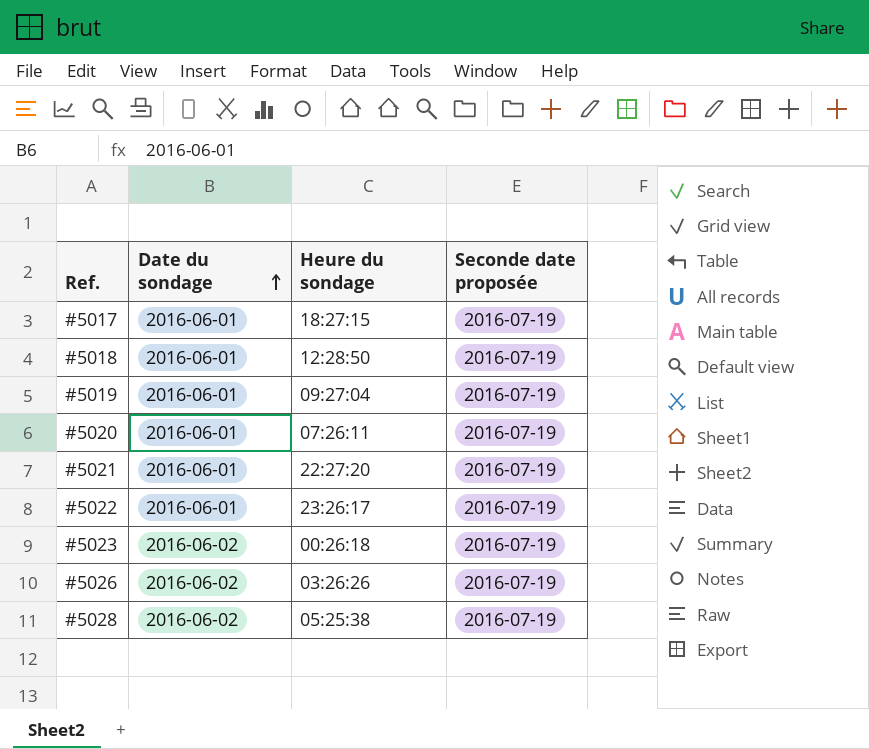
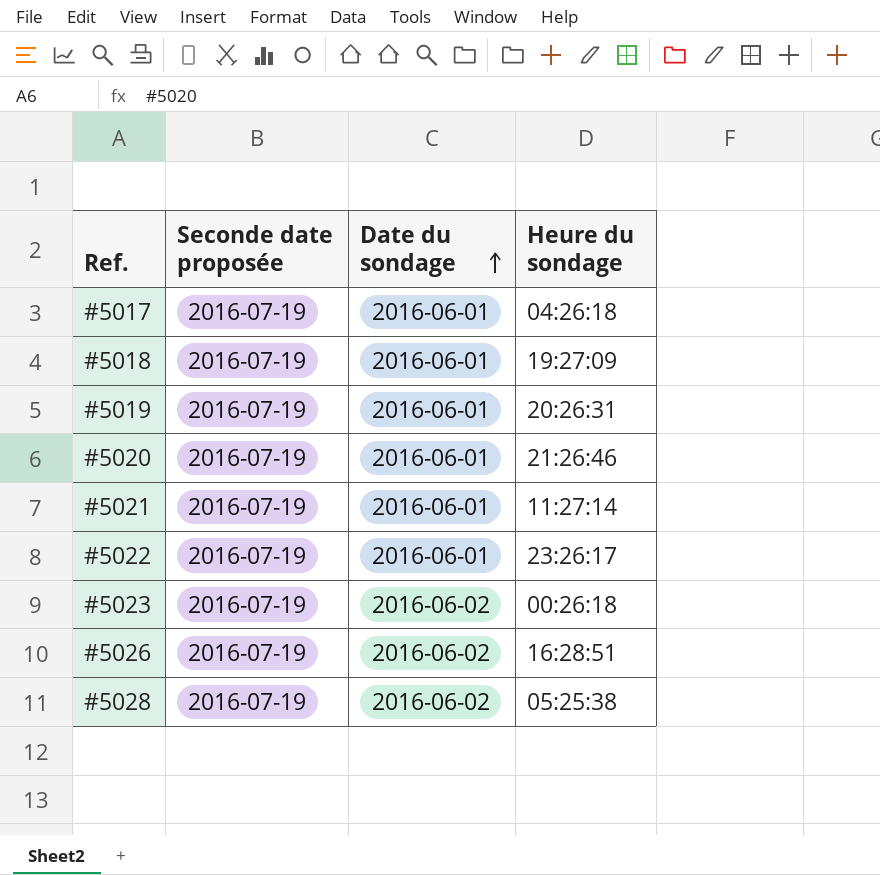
column Seconde date proposée | position: 4 -> 2
#5017 | Heure du sondage: 18:27:15 -> 04:26:18
#5018 | Heure du sondage: 12:28:50 -> 19:27:09
#5019 | Heure du sondage: 09:27:04 -> 20:26:31
#5020 | Heure du sondage: 07:26:11 -> 21:26:46
#5021 | Heure du sondage: 22:27:20 -> 11:27:14
#5026 | Heure du sondage: 03:26:26 -> 16:28:51

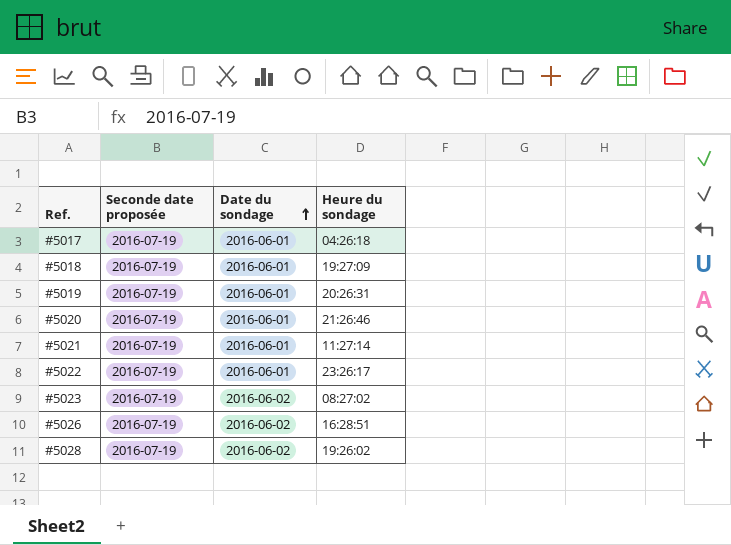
#5023 | Heure du sondage: 00:26:18 -> 08:27:02
#5028 | Heure du sondage: 05:25:38 -> 19:26:02

